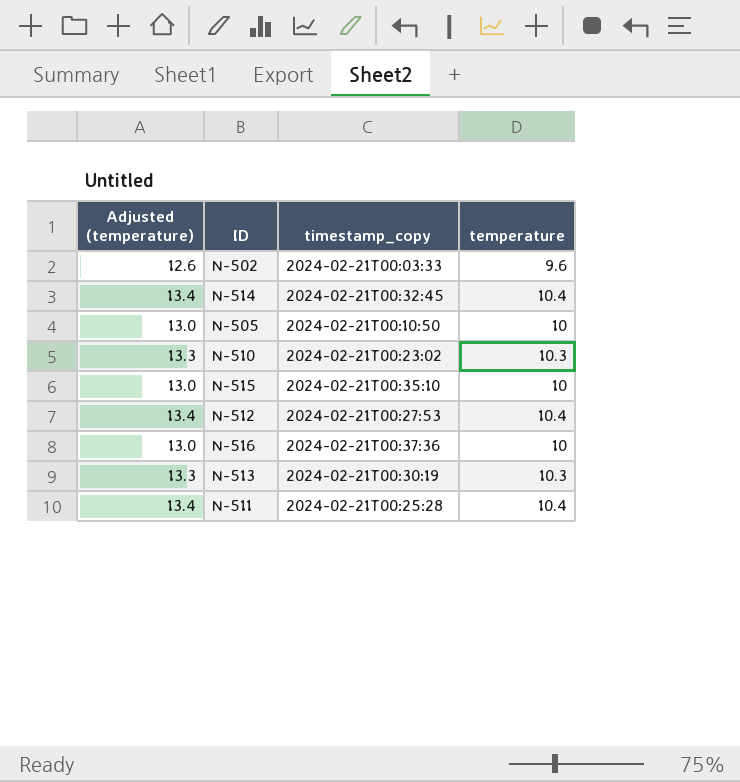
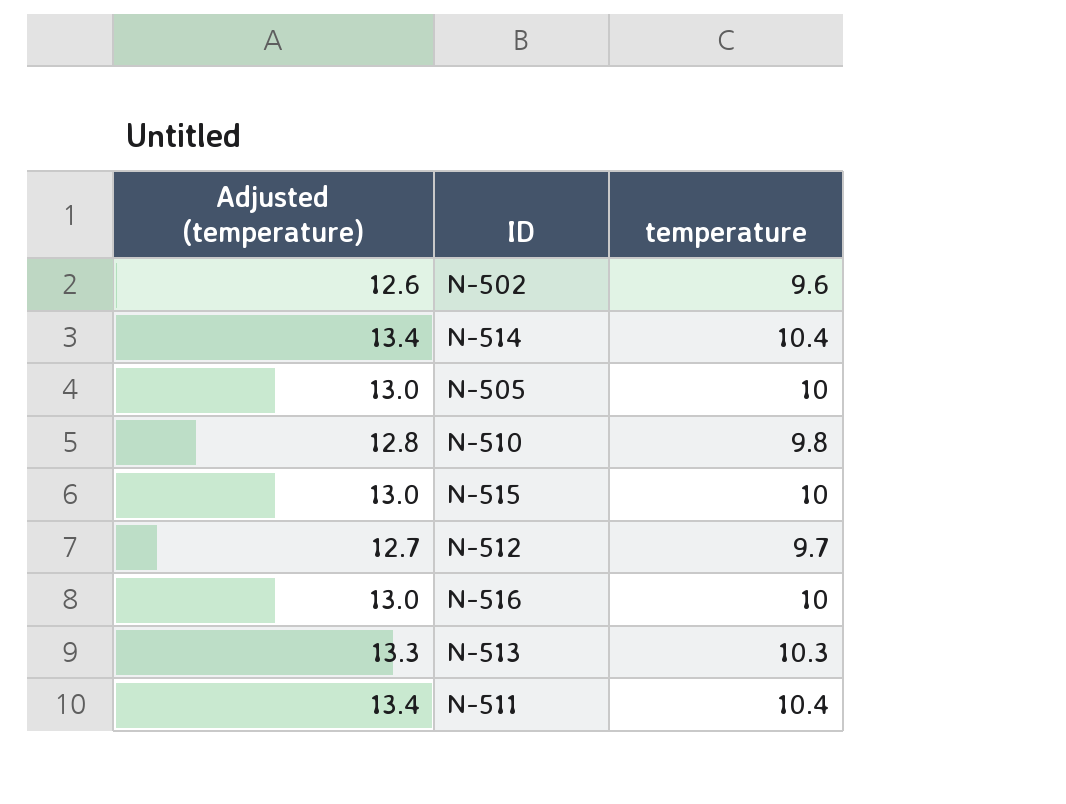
column timestamp_copy | position: 3 -> none
N-510 | Adjusted (temperature): 13.3 -> 12.8
N-510 | temperature: 10.3 -> 9.8
N-512 | Adjusted (temperature): 13.4 -> 12.7
N-512 | temperature: 10.4 -> 9.7

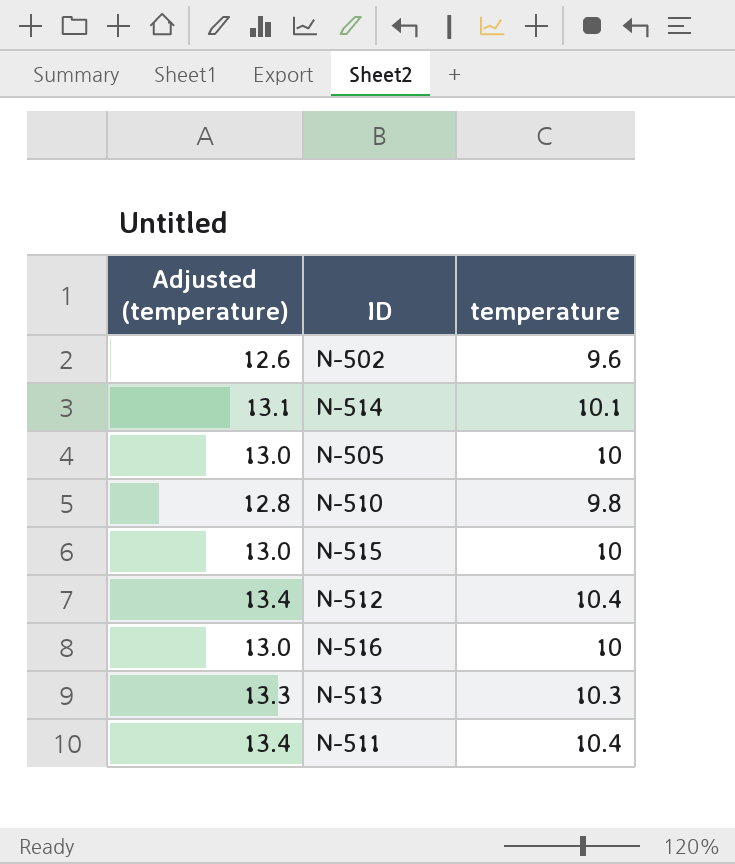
N-514 | Adjusted (temperature): 13.4 -> 13.1
N-514 | temperature: 10.4 -> 10.1
N-512 | Adjusted (temperature): 12.7 -> 13.4
N-512 | temperature: 9.7 -> 10.4

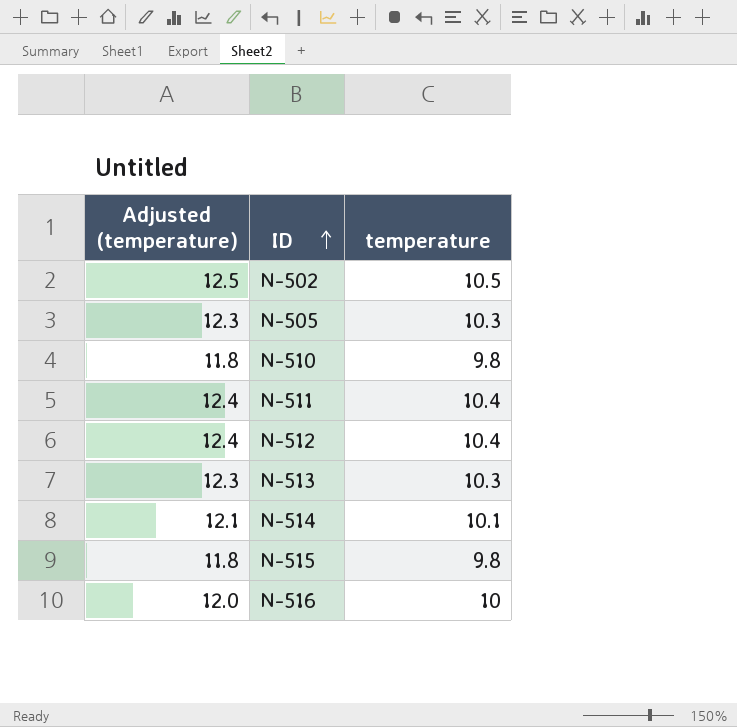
row order: none -> ID ascending
column Adjusted (temperature) | formula: [temperature] + 3 -> [temperature] + 2
N-502 | temperature: 9.6 -> 10.5
N-505 | temperature: 10 -> 10.3
N-515 | temperature: 10 -> 9.8

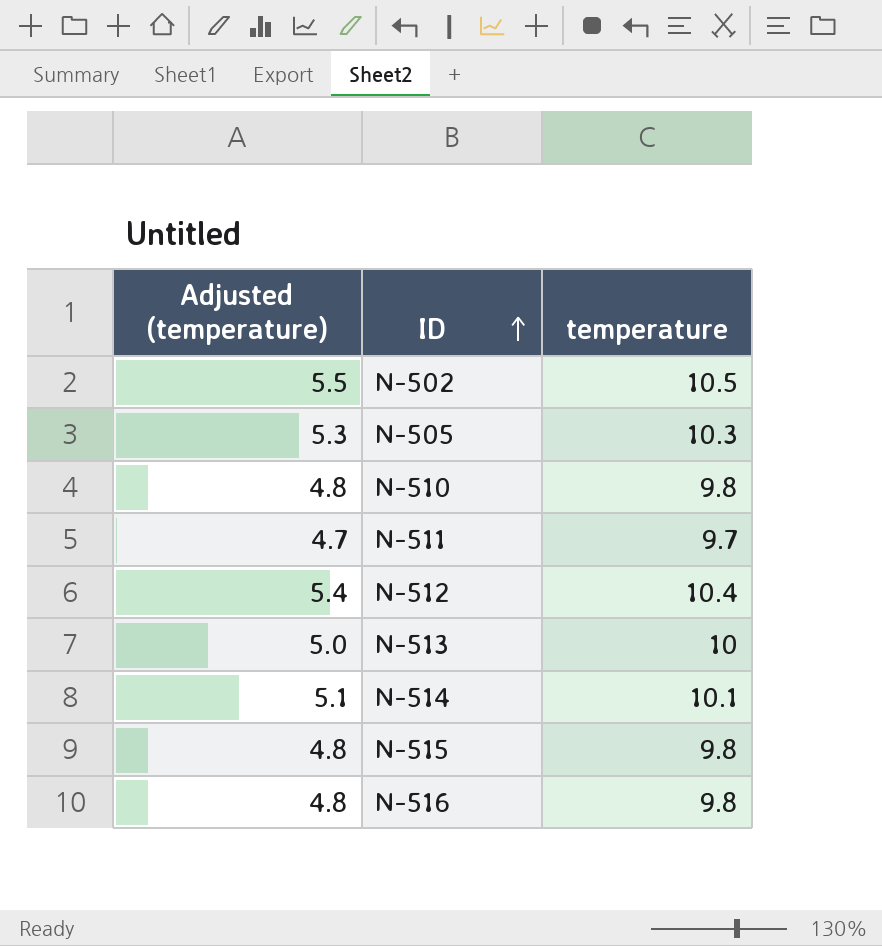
column Adjusted (temperature) | formula: [temperature] + 2 -> [temperature] - 5
N-511 | temperature: 10.4 -> 9.7
N-513 | temperature: 10.3 -> 10
N-516 | temperature: 10 -> 9.8

